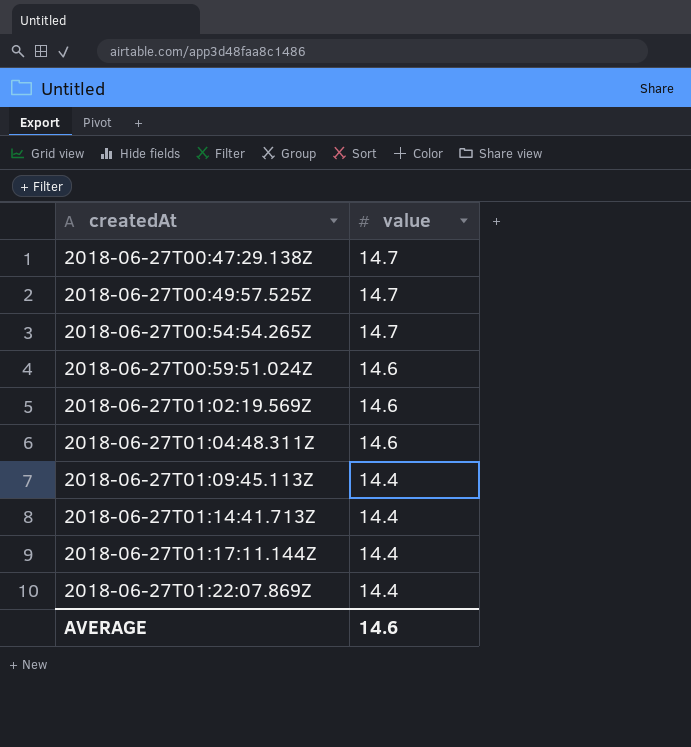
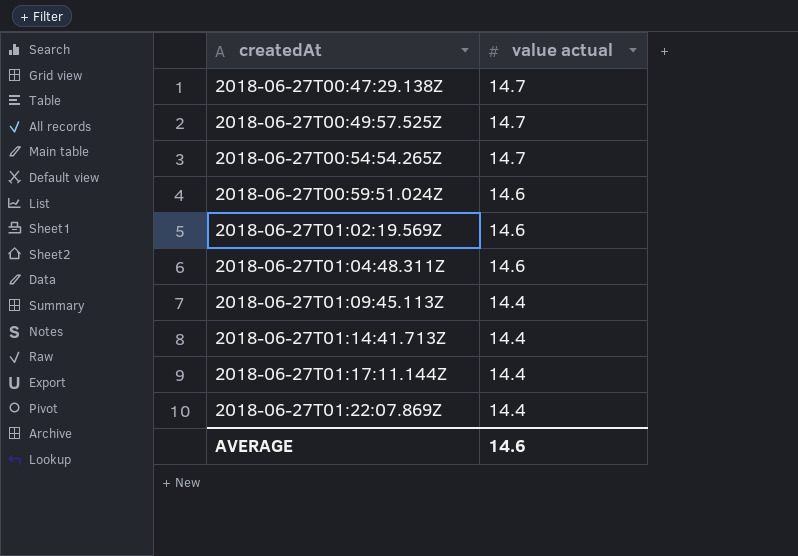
column name: value -> value actual

